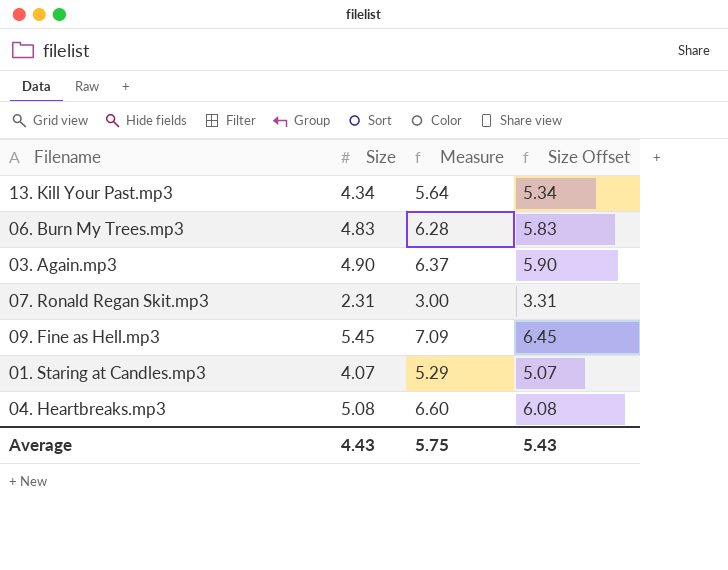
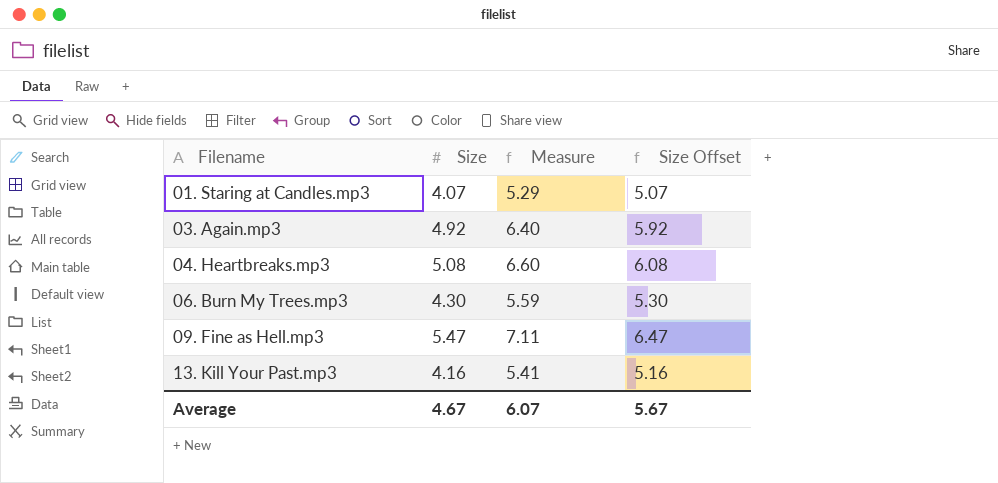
row order: none -> Filename ascending
row 07. Ronald Regan Skit.mp3: 2.31 | 3.00 | 3.31 -> none
03. Again.mp3 | Size: 4.90 -> 4.92
03. Again.mp3 | Measure: 6.37 -> 6.40
03. Again.mp3 | Size Offset: 5.90 -> 5.92
06. Burn My Trees.mp3 | Size: 4.83 -> 4.30
06. Burn My Trees.mp3 | Measure: 6.28 -> 5.59
06. Burn My Trees.mp3 | Size Offset: 5.83 -> 5.30
09. Fine as Hell.mp3 | Size: 5.45 -> 5.47
09. Fine as Hell.mp3 | Measure: 7.09 -> 7.11
09. Fine as Hell.mp3 | Size Offset: 6.45 -> 6.47
13. Kill Your Past.mp3 | Size: 4.34 -> 4.16
13. Kill Your Past.mp3 | Measure: 5.64 -> 5.41
13. Kill Your Past.mp3 | Size Offset: 5.34 -> 5.16
Average | Size: 4.43 -> 4.67
Average | Measure: 5.75 -> 6.07
Average | Size Offset: 5.43 -> 5.67

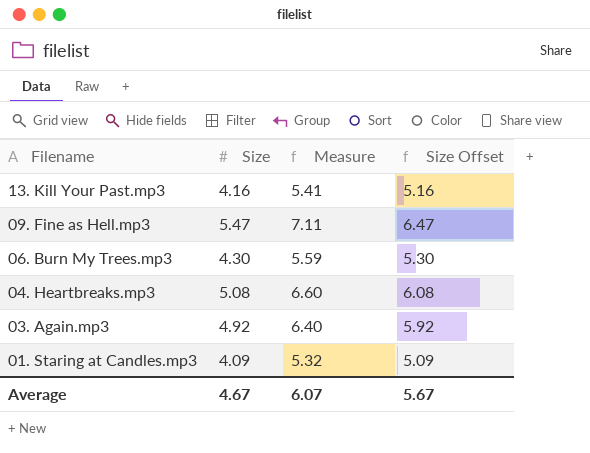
row order: Filename ascending -> Filename descending
01. Staring at Candles.mp3 | Size: 4.07 -> 4.09
01. Staring at Candles.mp3 | Measure: 5.29 -> 5.32
01. Staring at Candles.mp3 | Size Offset: 5.07 -> 5.09

